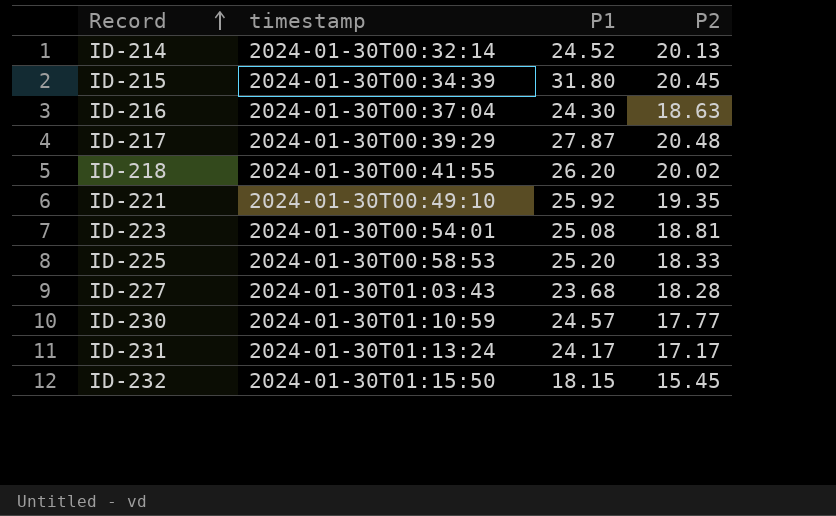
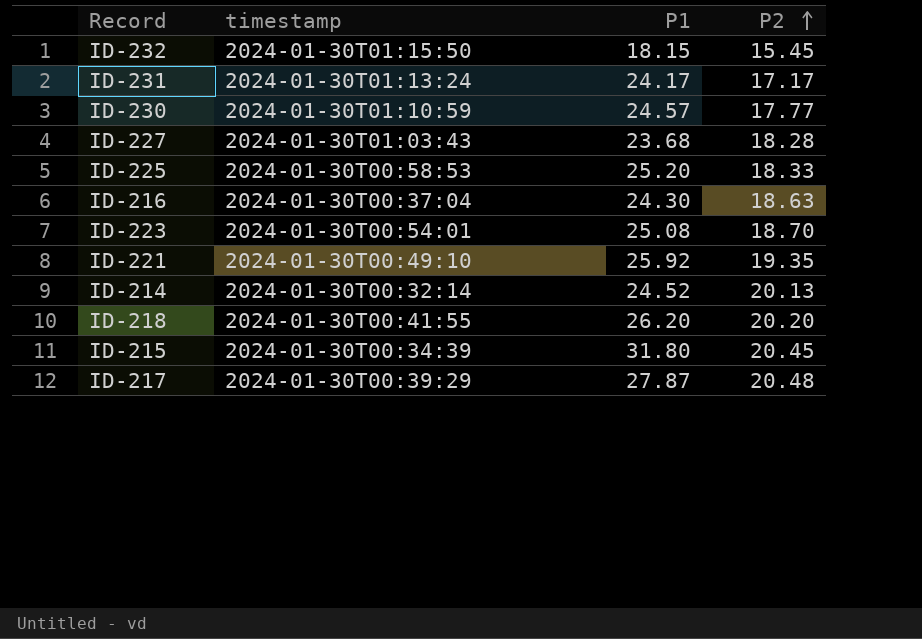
row order: Record ascending -> P2 ascending
ID-223 | P2: 18.81 -> 18.70
ID-218 | P2: 20.02 -> 20.20

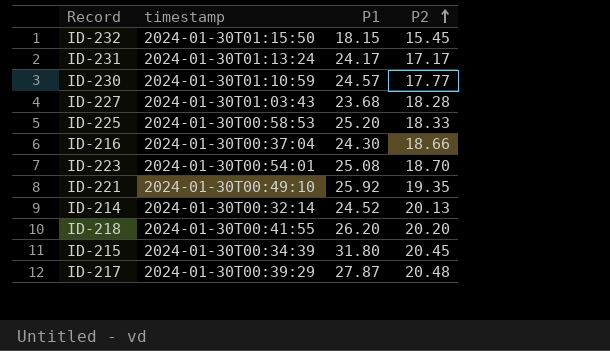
ID-216 | P2: 18.63 -> 18.66

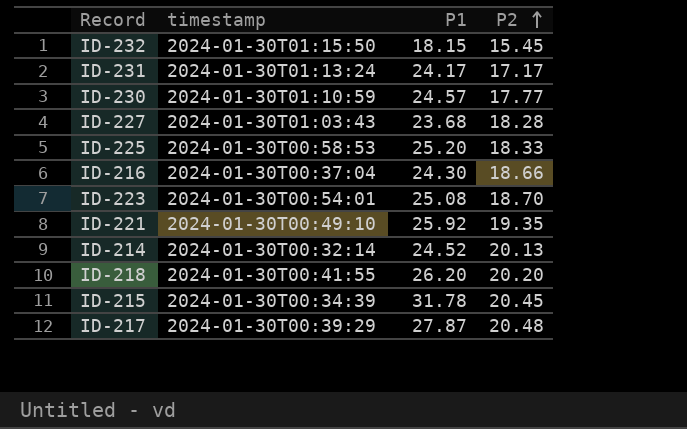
ID-215 | P1: 31.80 -> 31.78

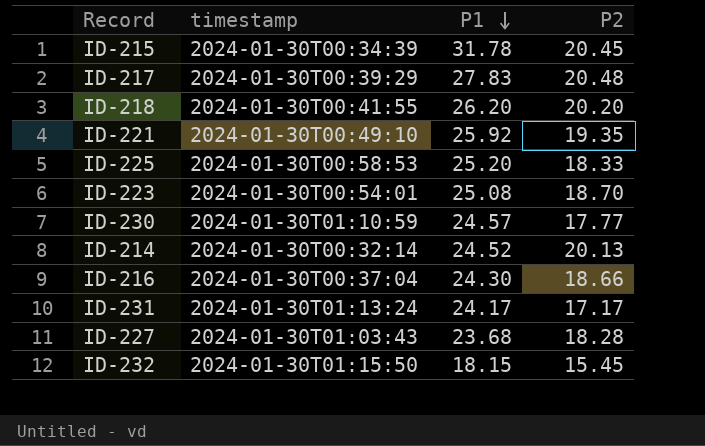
row order: P2 ascending -> P1 descending
ID-217 | P1: 27.87 -> 27.83

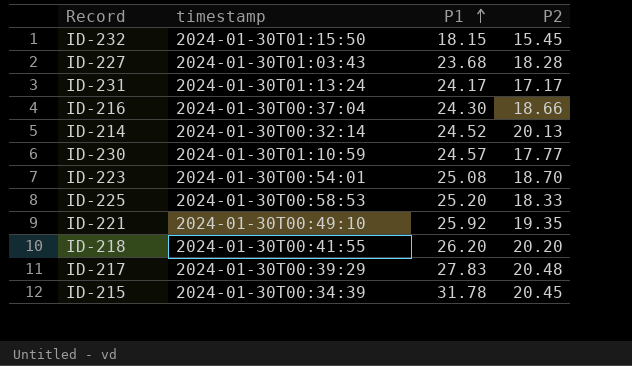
row order: P1 descending -> P1 ascending

